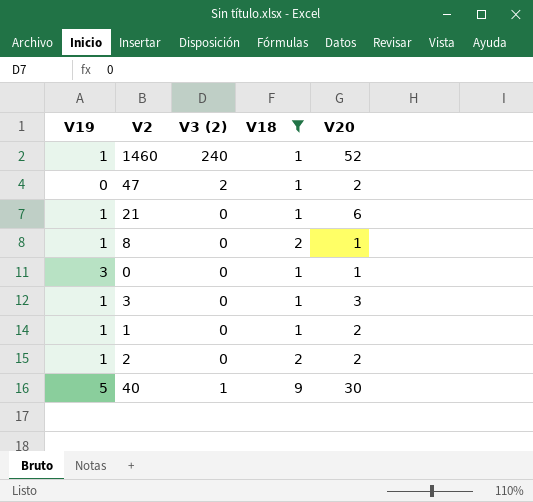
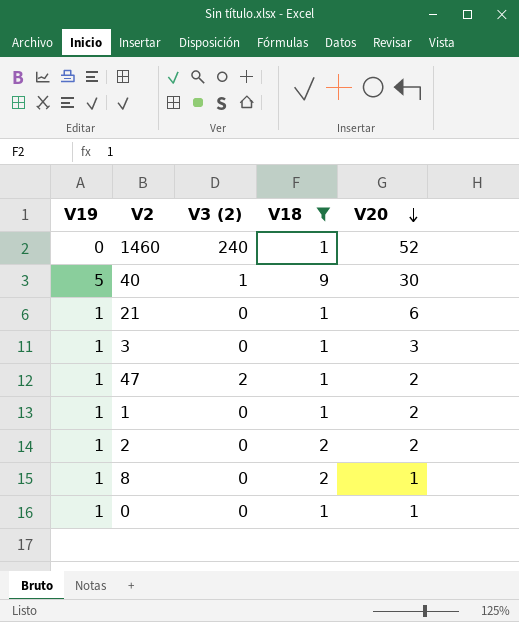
row order: none -> V20 descending
1460 | V19: 1 -> 0
47 | V19: 0 -> 1
0 | V19: 3 -> 1

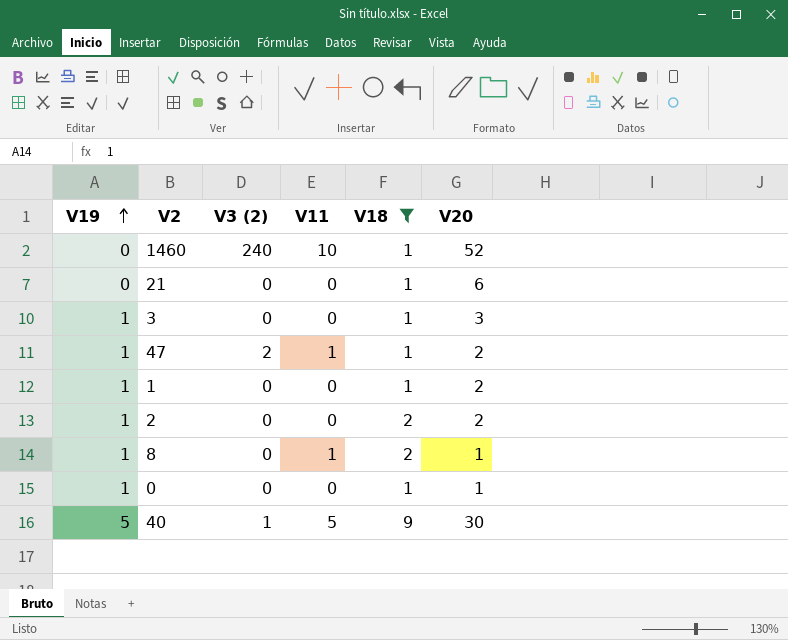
row order: V20 descending -> V19 ascending
column V11 | position: none -> 4
21 | V19: 1 -> 0

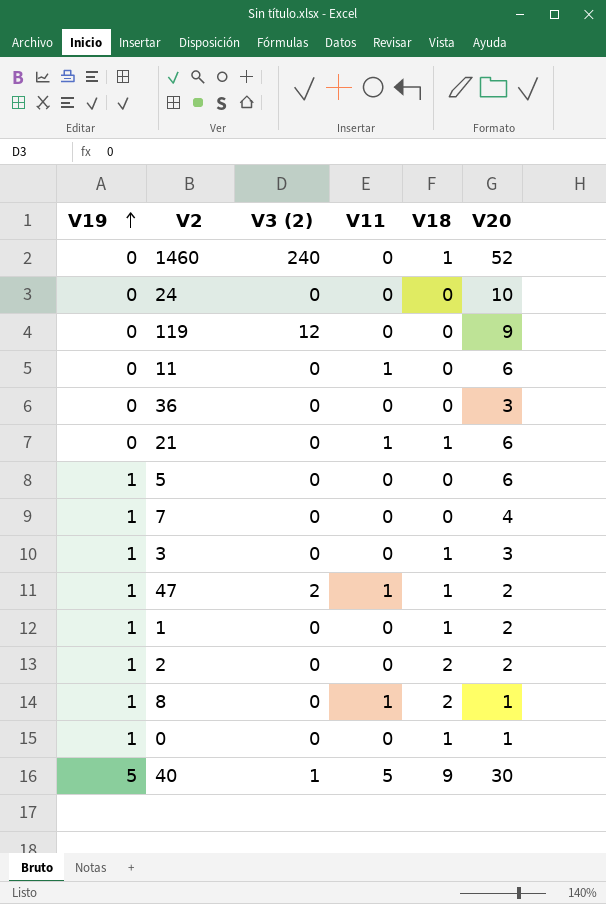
filter: V18 != 0 -> none
1460 | V11: 10 -> 0
21 | V11: 0 -> 1

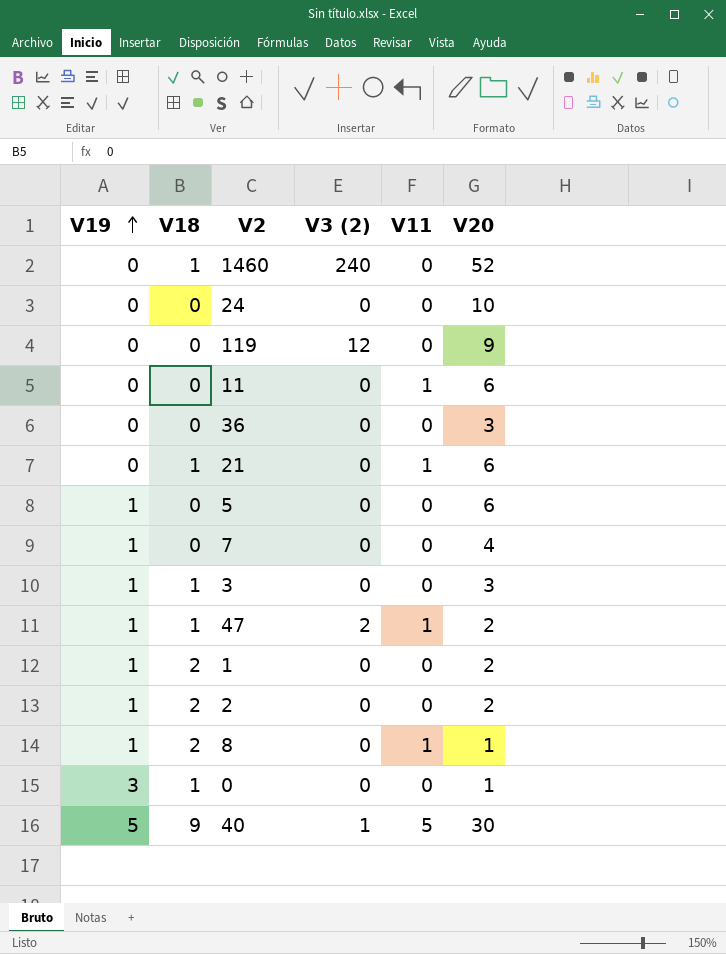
column V18 | position: 5 -> 2
1 | V18: 1 -> 2
0 | V19: 1 -> 3

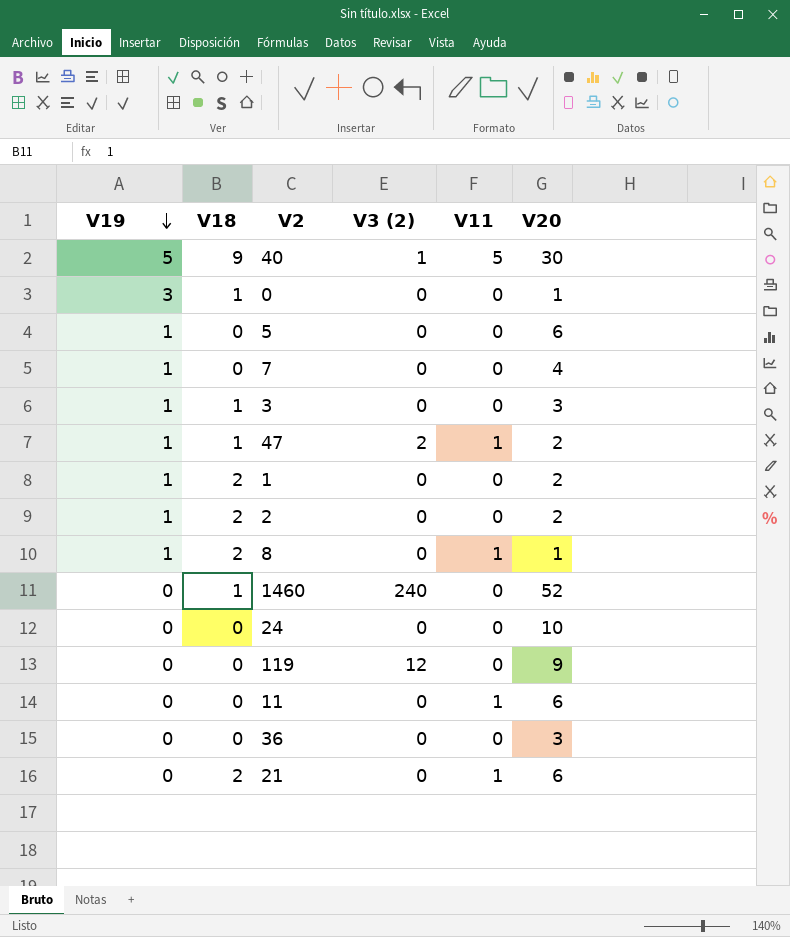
row order: V19 ascending -> V19 descending
21 | V18: 1 -> 2

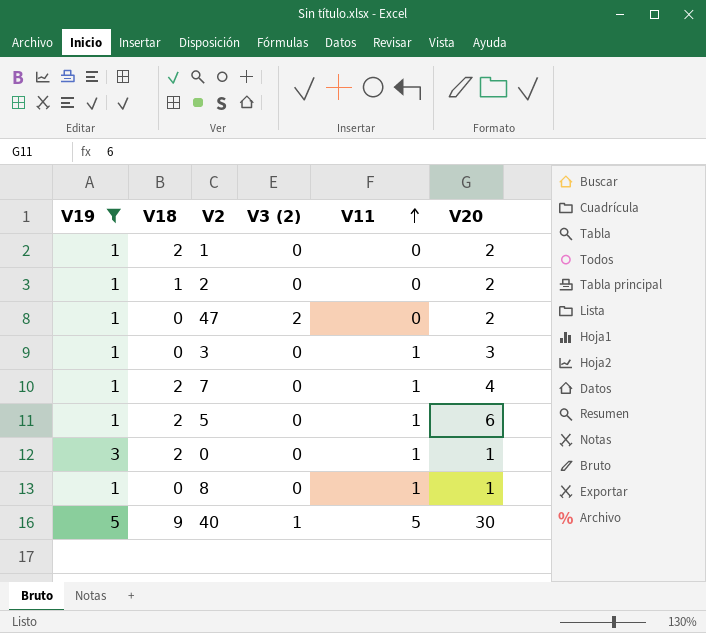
filter: none -> V19 != 0
row order: V19 descending -> V11 ascending
2 | V18: 2 -> 1
47 | V18: 1 -> 0
47 | V11: 1 -> 0
3 | V18: 1 -> 0
3 | V11: 0 -> 1
7 | V18: 0 -> 2
7 | V11: 0 -> 1
5 | V18: 0 -> 2
5 | V11: 0 -> 1
0 | V18: 1 -> 2
0 | V11: 0 -> 1
8 | V18: 2 -> 0

